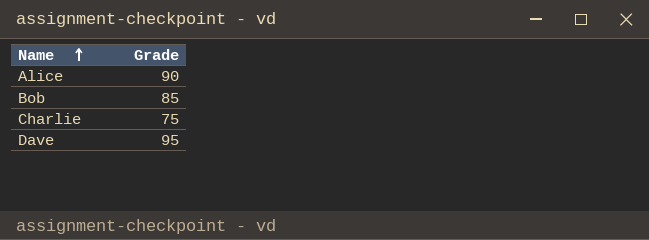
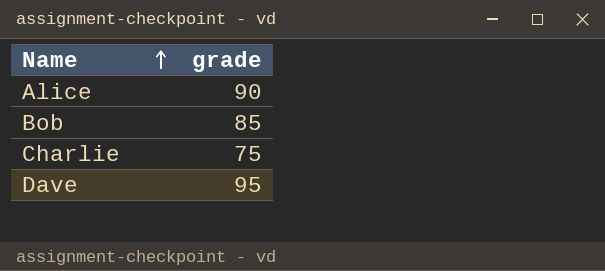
column name: Grade -> grade

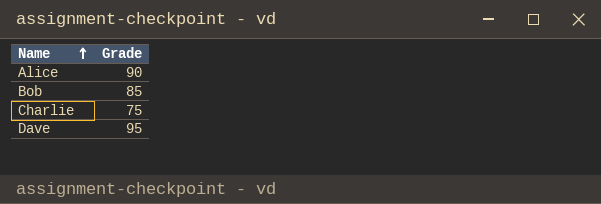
column name: grade -> Grade

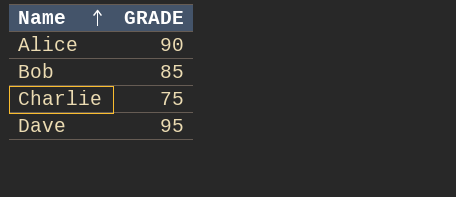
column name: Grade -> GRADE

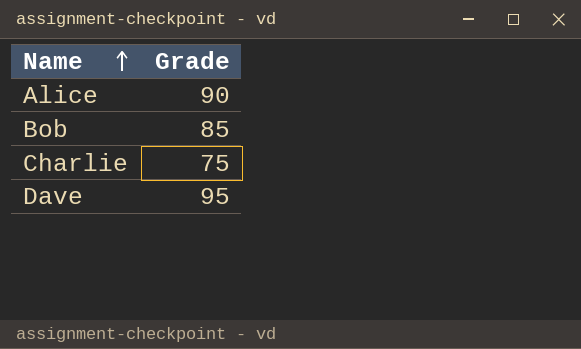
column name: GRADE -> Grade

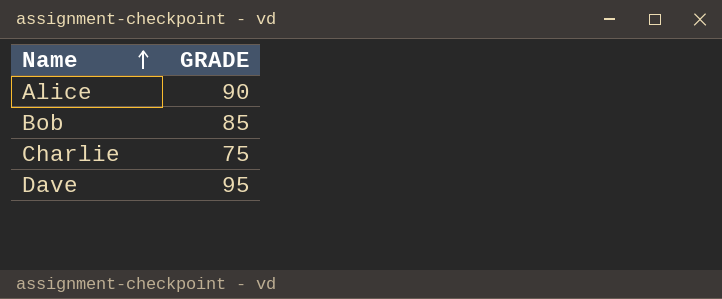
column name: Grade -> GRADE

